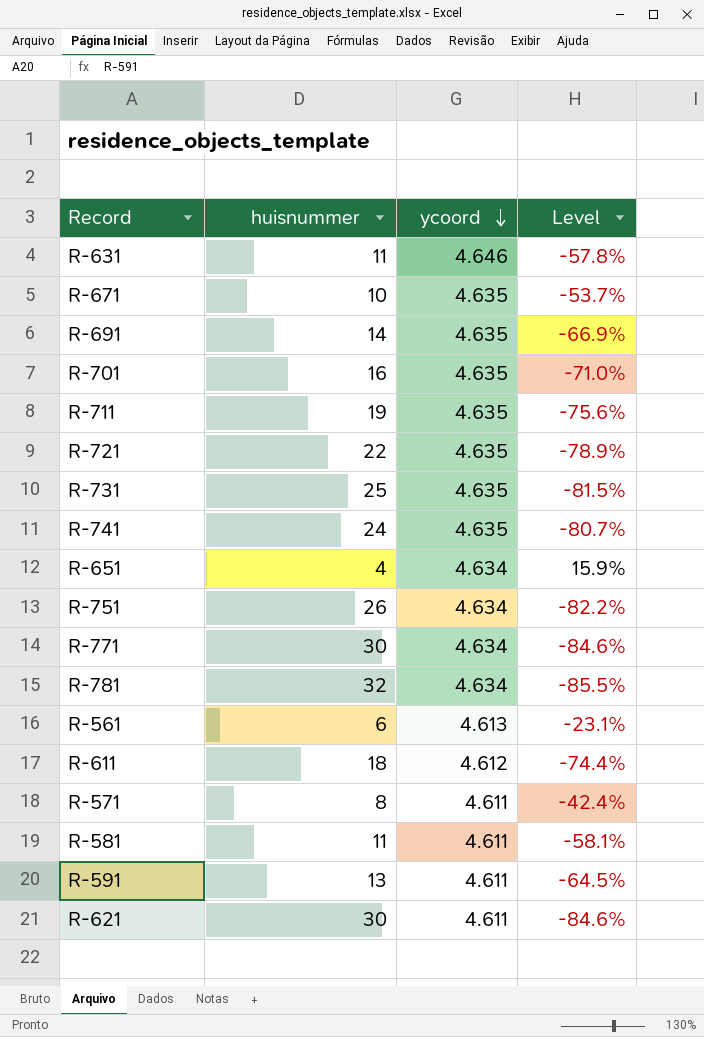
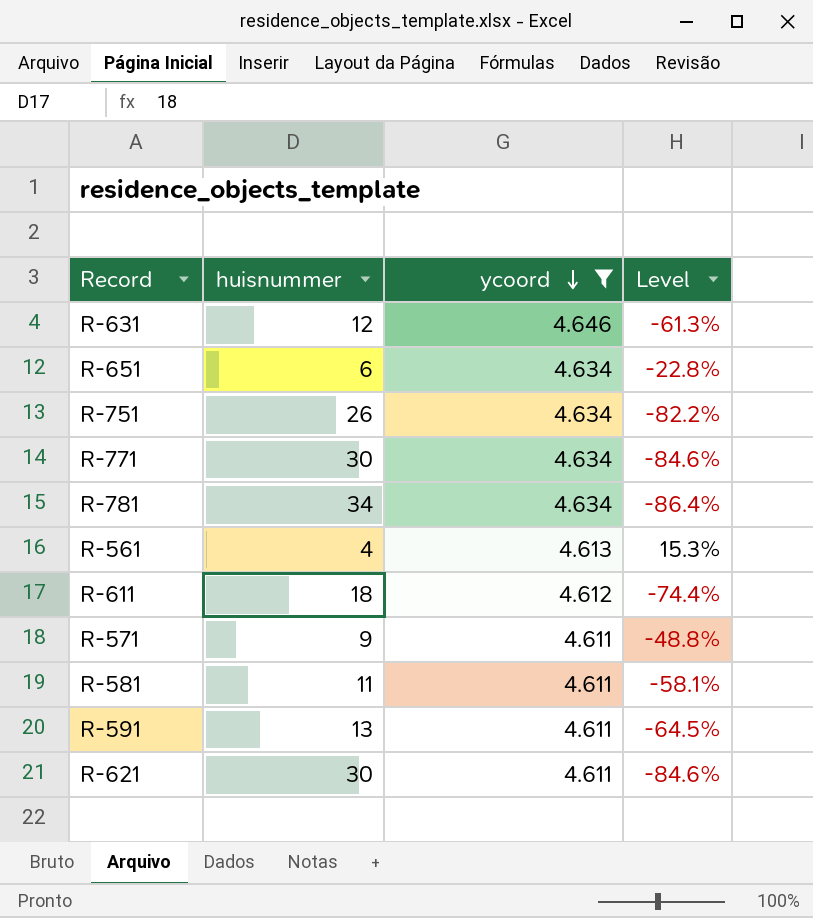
filter: none -> ycoord != 4.635
R-631 | huisnummer: 11 -> 12
R-631 | Level: -57.8% -> -61.3%
R-651 | huisnummer: 4 -> 6
R-651 | Level: 15.9% -> -22.8%
R-781 | huisnummer: 32 -> 34
R-781 | Level: -85.5% -> -86.4%
R-561 | huisnummer: 6 -> 4
R-561 | Level: -23.1% -> 15.3%
R-571 | huisnummer: 8 -> 9
R-571 | Level: -42.4% -> -48.8%

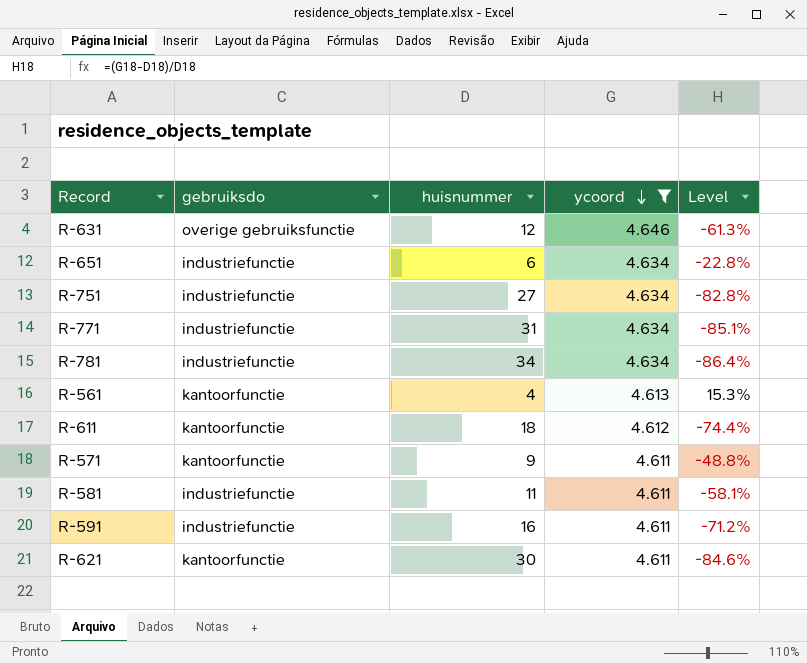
column gebruiksdo | position: none -> 2
R-751 | huisnummer: 26 -> 27
R-751 | Level: -82.2% -> -82.8%
R-771 | huisnummer: 30 -> 31
R-771 | Level: -84.6% -> -85.1%
R-591 | huisnummer: 13 -> 16
R-591 | Level: -64.5% -> -71.2%

